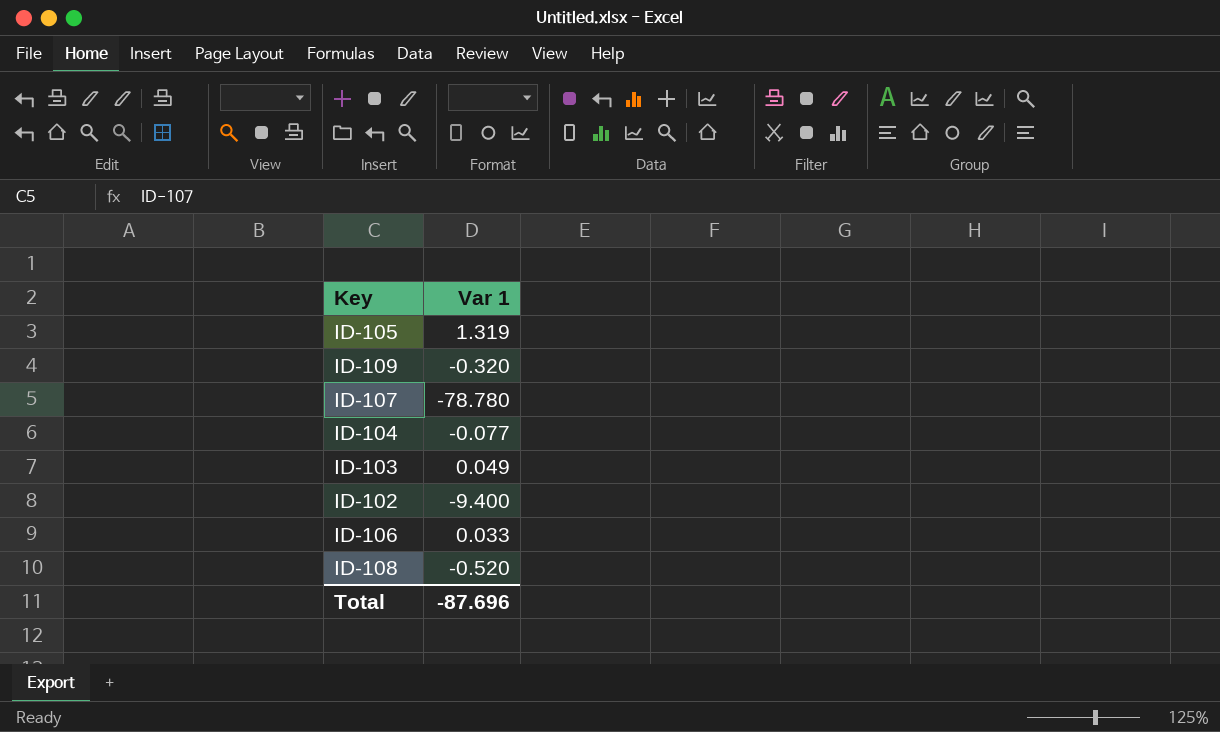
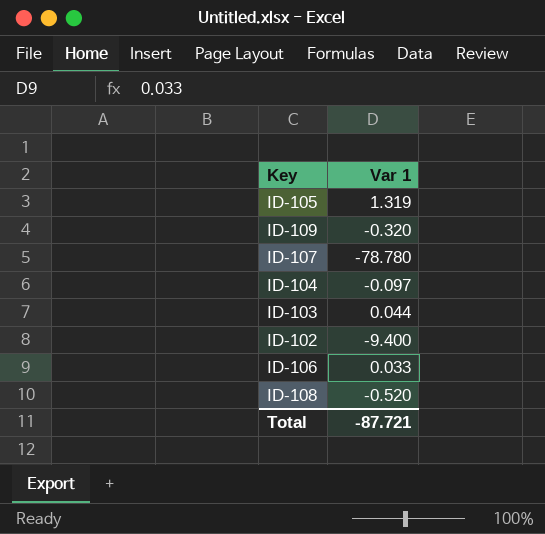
ID-104 | Var 1: -0.077 -> -0.097
ID-103 | Var 1: 0.049 -> 0.044
Total | Var 1: -87.696 -> -87.721

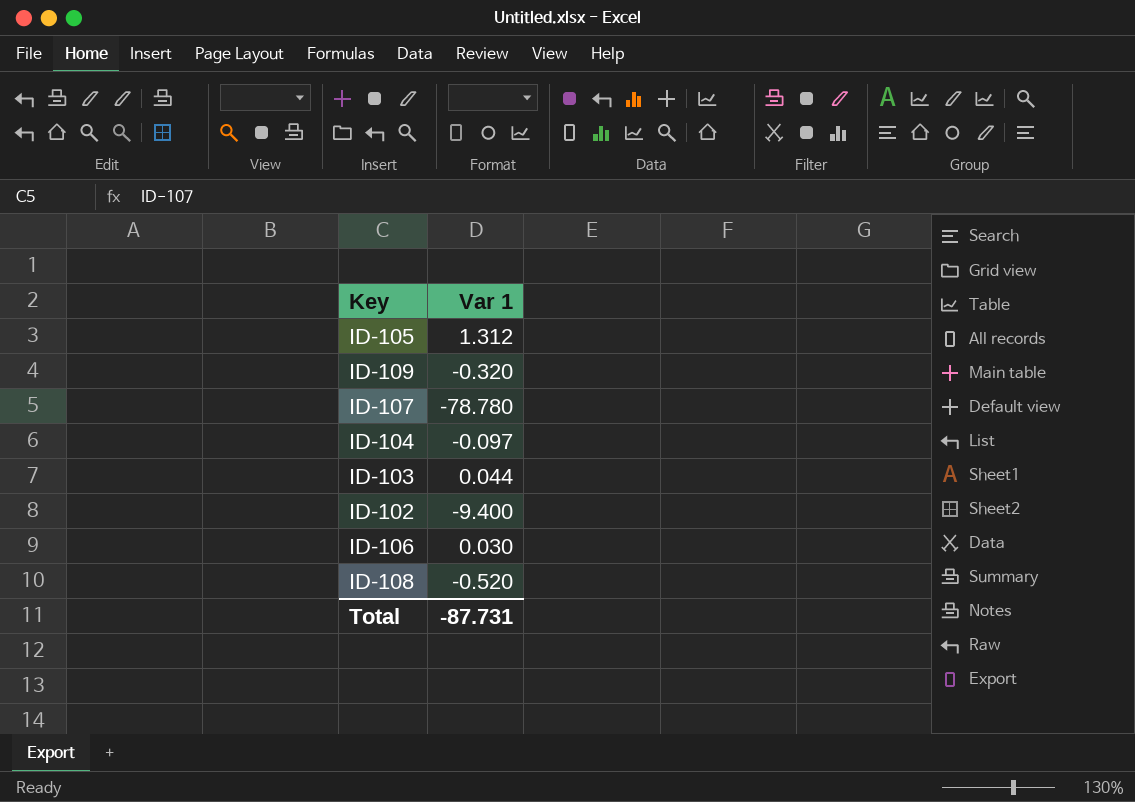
ID-105 | Var 1: 1.319 -> 1.312
ID-106 | Var 1: 0.033 -> 0.030
Total | Var 1: -87.721 -> -87.731

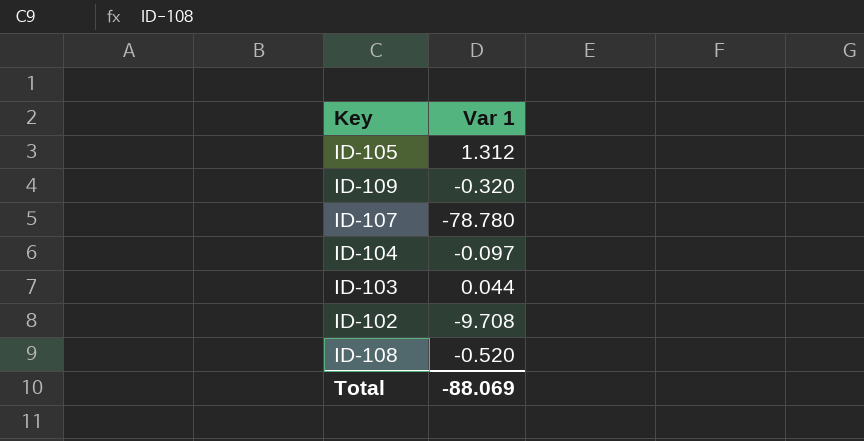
row ID-106: 0.030 -> none
ID-102 | Var 1: -9.400 -> -9.708
Total | Var 1: -87.731 -> -88.069

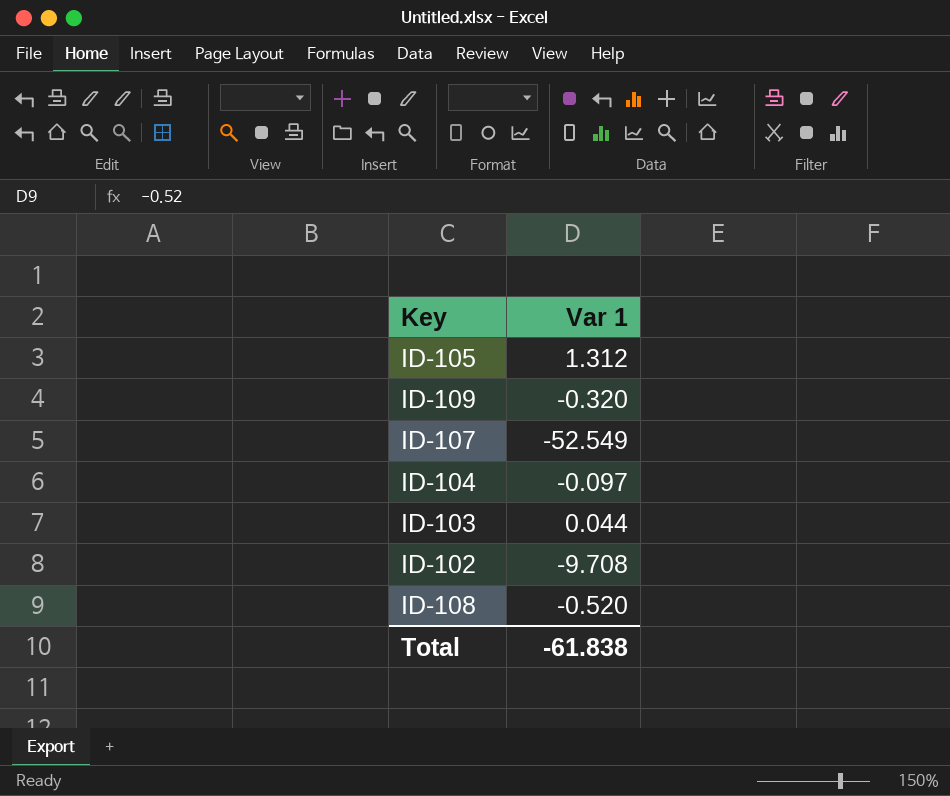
ID-107 | Var 1: -78.780 -> -52.549
Total | Var 1: -88.069 -> -61.838

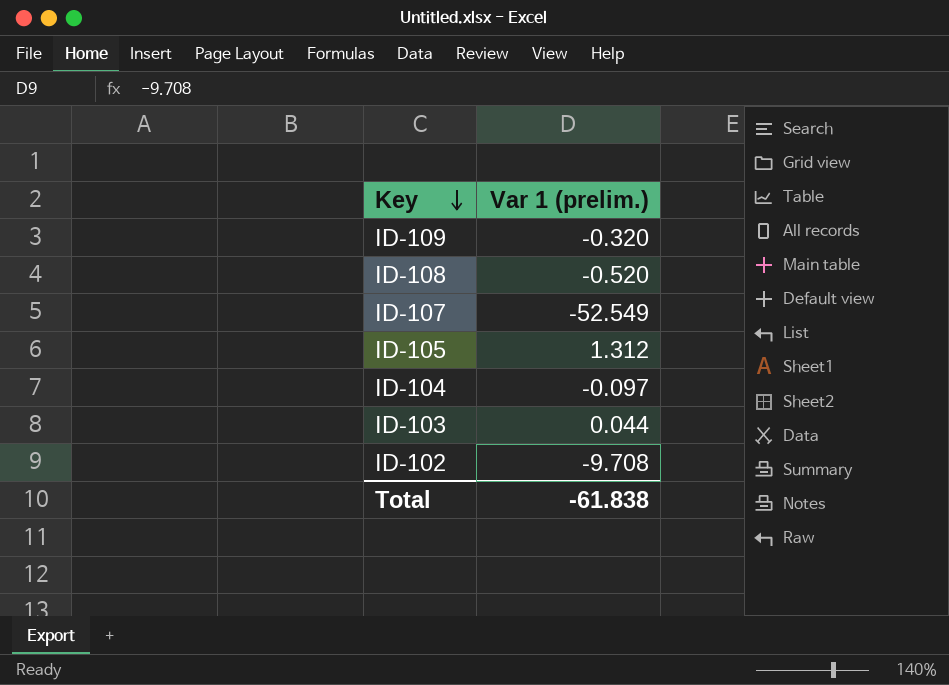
row order: none -> Key descending
column name: Var 1 -> Var 1 (prelim.)

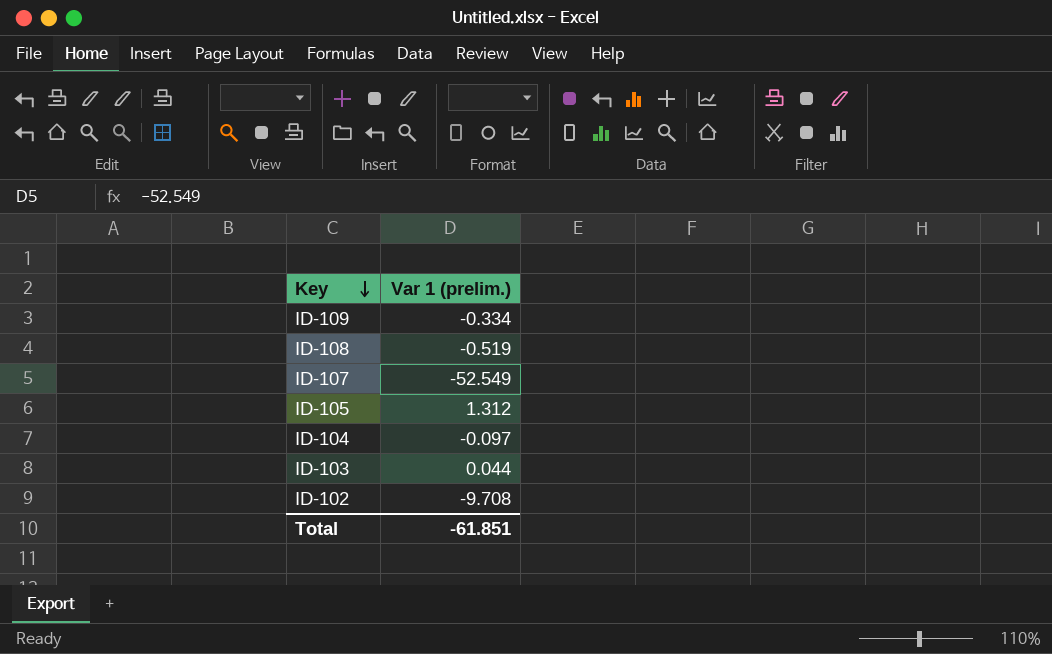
ID-109 | Var 1 (prelim.): -0.320 -> -0.334
ID-108 | Var 1 (prelim.): -0.520 -> -0.519
Total | Var 1 (prelim.): -61.838 -> -61.851

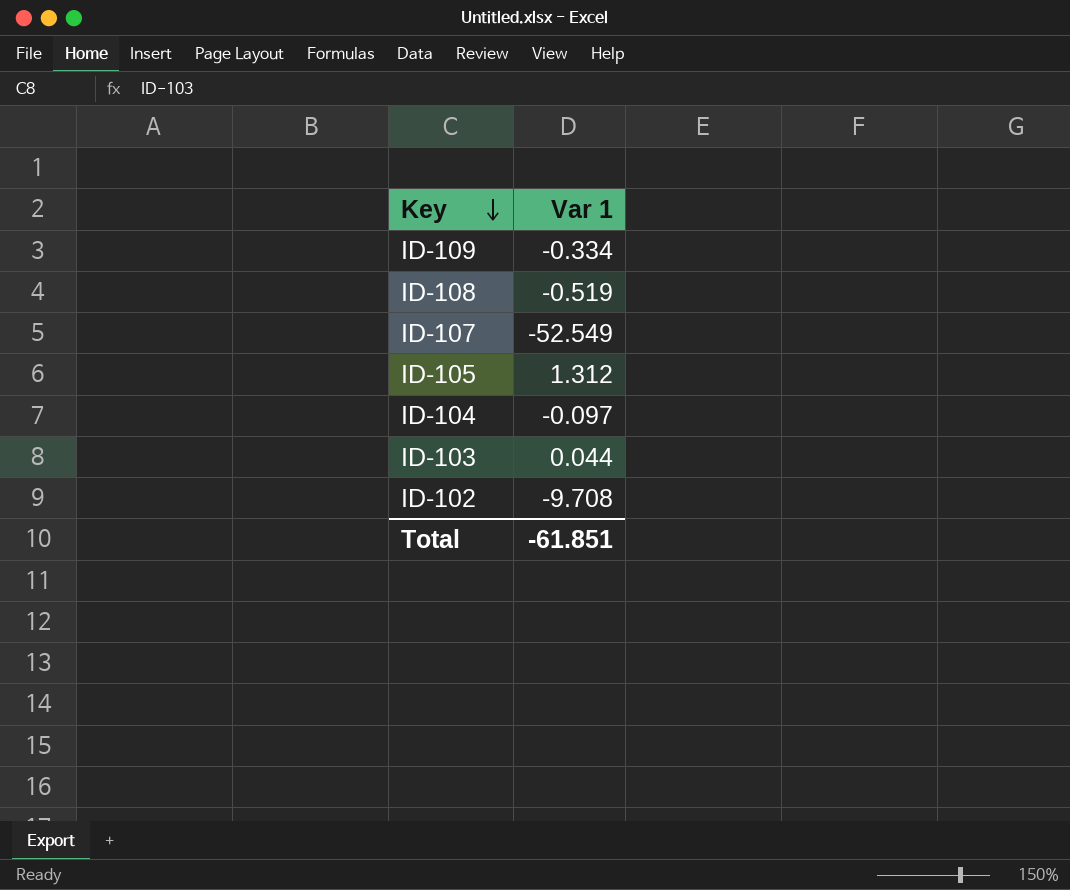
column name: Var 1 (prelim.) -> Var 1

